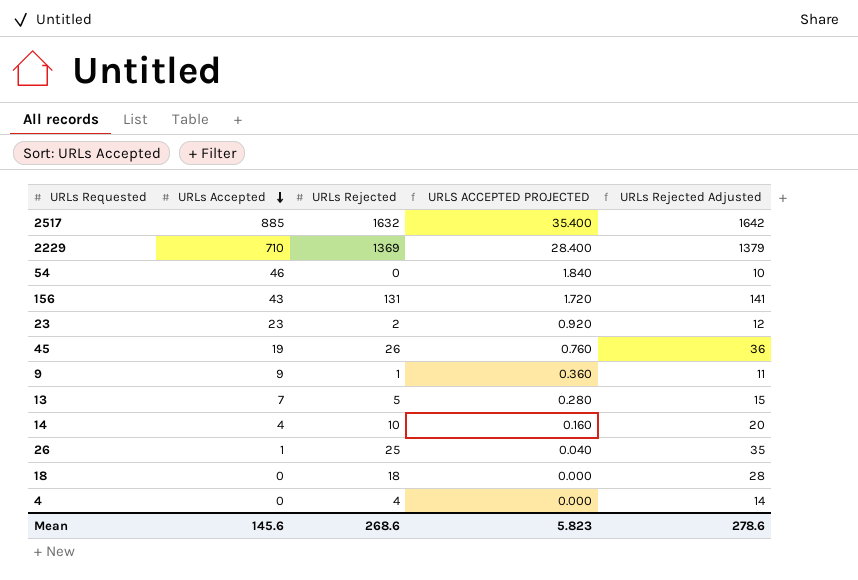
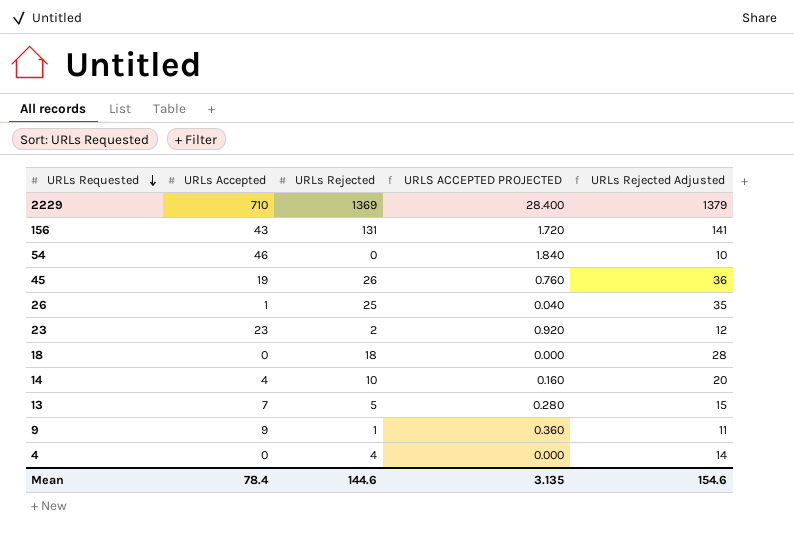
row order: URLs Accepted descending -> URLs Requested descending
row 2517: 885 | 1632 | 35.400 | 1642 -> none
Mean | URLs Accepted: 145.6 -> 78.4
Mean | URLs Rejected: 268.6 -> 144.6
Mean | URLS ACCEPTED PROJECTED: 5.823 -> 3.135
Mean | URLs Rejected Adjusted: 278.6 -> 154.6

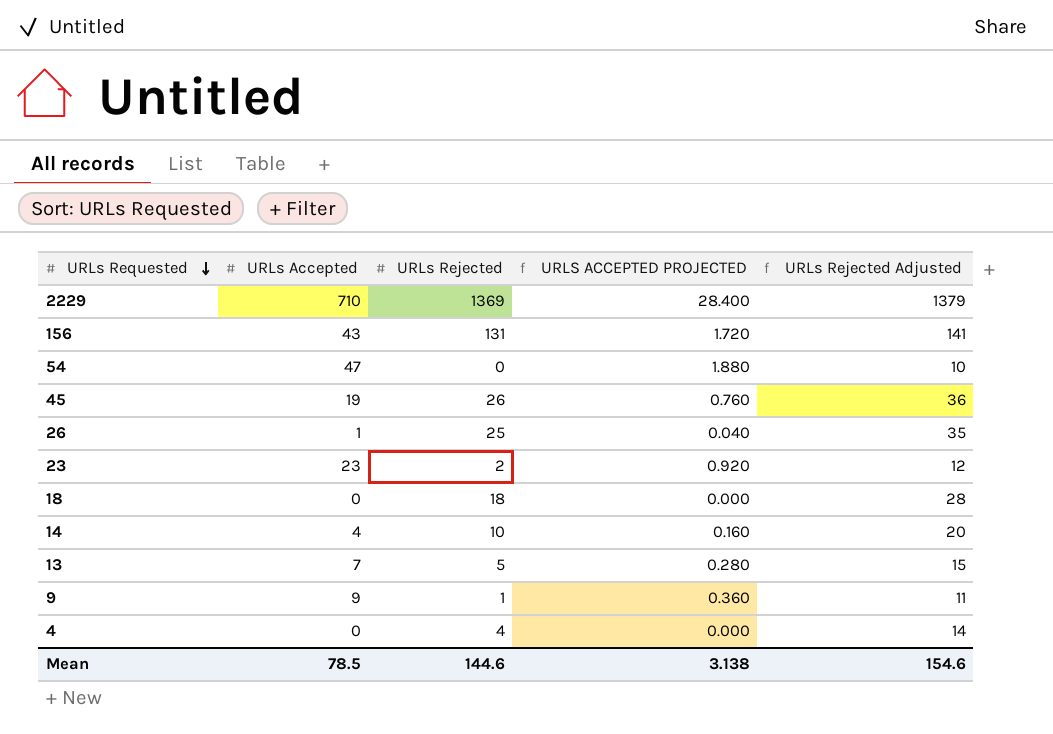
54 | URLs Accepted: 46 -> 47
54 | URLS ACCEPTED PROJECTED: 1.840 -> 1.880
Mean | URLs Accepted: 78.4 -> 78.5
Mean | URLS ACCEPTED PROJECTED: 3.135 -> 3.138

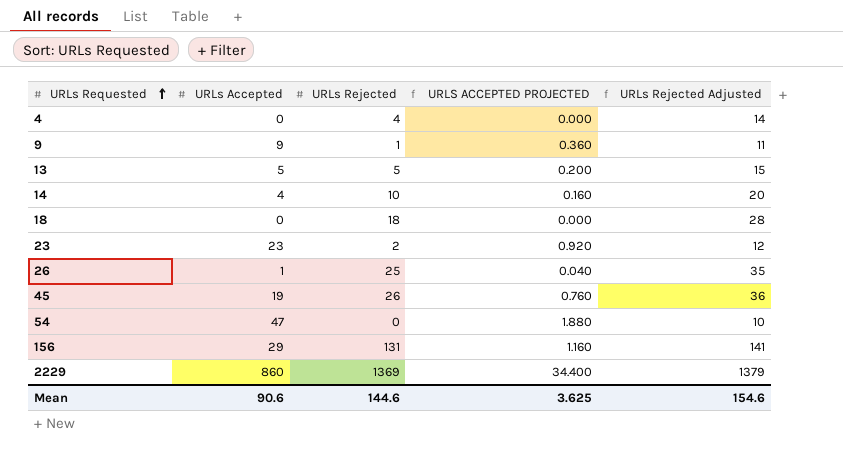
row order: URLs Requested descending -> URLs Requested ascending
13 | URLs Accepted: 7 -> 5
13 | URLS ACCEPTED PROJECTED: 0.280 -> 0.200
156 | URLs Accepted: 43 -> 29
156 | URLS ACCEPTED PROJECTED: 1.720 -> 1.160
2229 | URLs Accepted: 710 -> 860
2229 | URLS ACCEPTED PROJECTED: 28.400 -> 34.400
Mean | URLs Accepted: 78.5 -> 90.6
Mean | URLS ACCEPTED PROJECTED: 3.138 -> 3.625

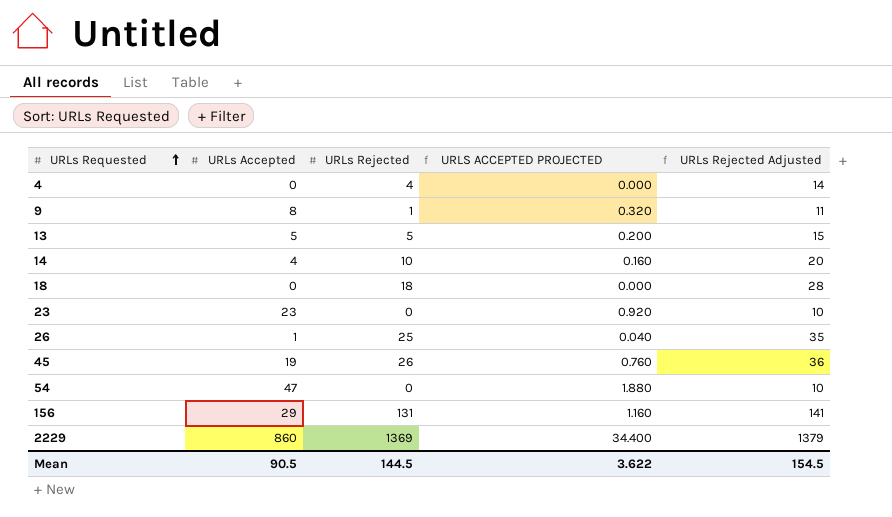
9 | URLs Accepted: 9 -> 8
9 | URLS ACCEPTED PROJECTED: 0.360 -> 0.320
23 | URLs Rejected: 2 -> 0
23 | URLs Rejected Adjusted: 12 -> 10
Mean | URLs Accepted: 90.6 -> 90.5
Mean | URLs Rejected: 144.6 -> 144.5
Mean | URLS ACCEPTED PROJECTED: 3.625 -> 3.622
Mean | URLs Rejected Adjusted: 154.6 -> 154.5

